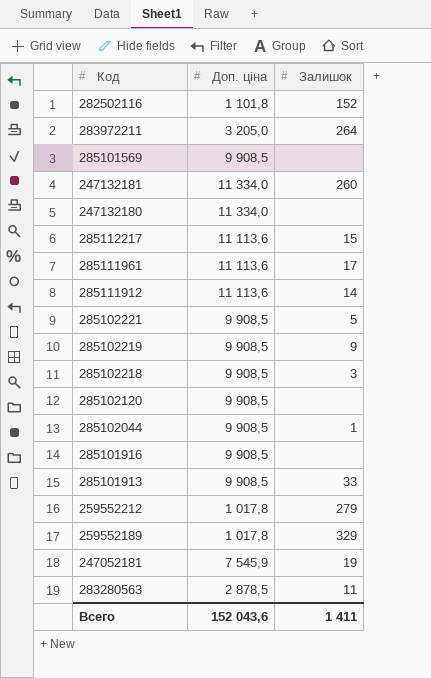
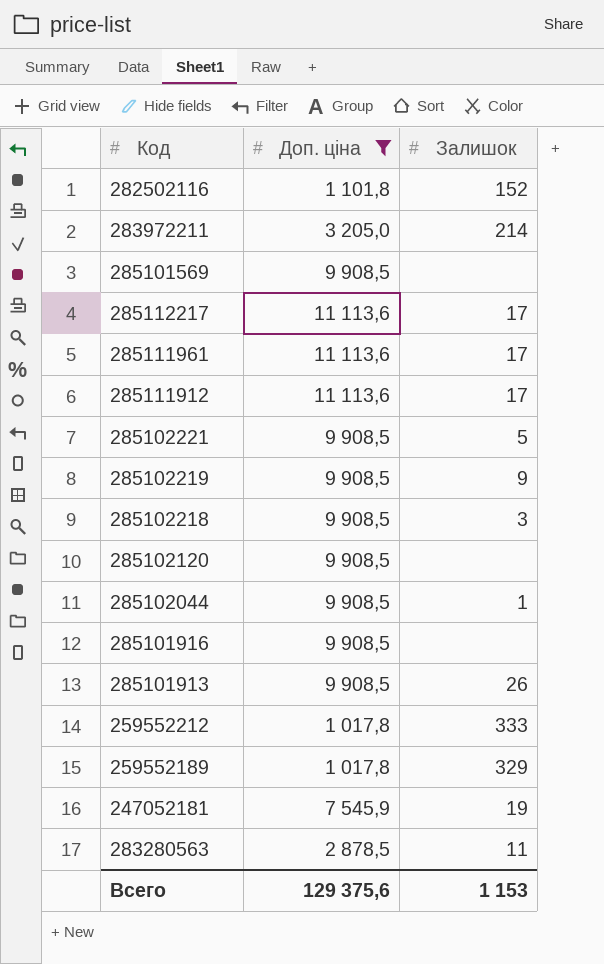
filter: none -> Доп. ціна != 11 334,0
283972211 | Залишок: 264 -> 214
285112217 | Залишок: 15 -> 17
285111912 | Залишок: 14 -> 17
285101913 | Залишок: 33 -> 26
259552212 | Залишок: 279 -> 333
Всего | Доп. ціна: 152 043,6 -> 129 375,6
Всего | Залишок: 1 411 -> 1 153

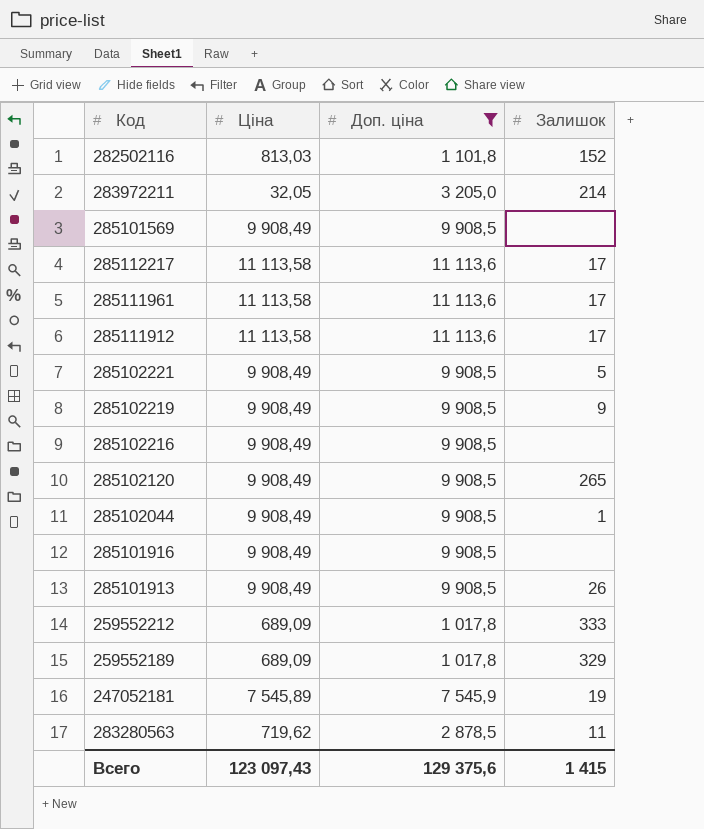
column Ціна | position: none -> 2
row 285102218: 9 908,5 | 3 -> none
row 285102216: none -> 9 908,49 | 9 908,5 | none
285102120 | Залишок: none -> 265
Всего | Залишок: 1 153 -> 1 415

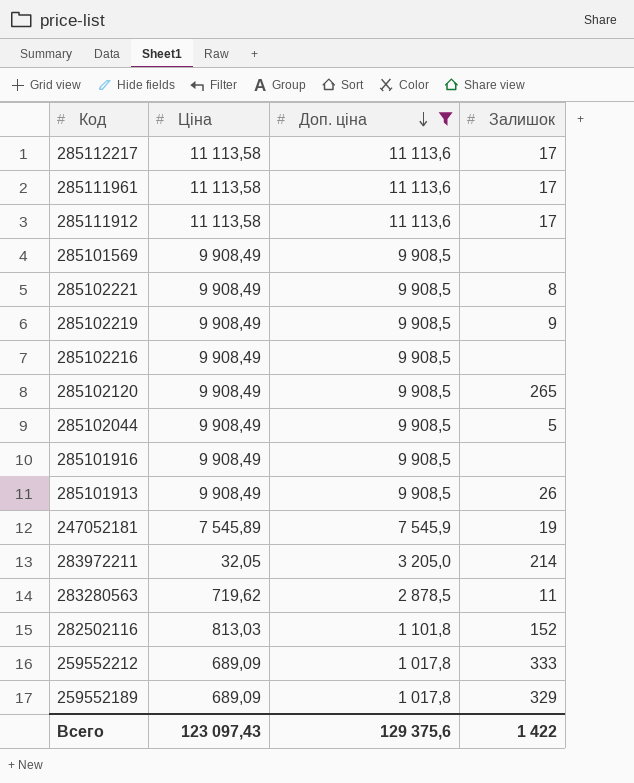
row order: none -> Доп. ціна descending
285102221 | Залишок: 5 -> 8
285102044 | Залишок: 1 -> 5
Всего | Залишок: 1 415 -> 1 422

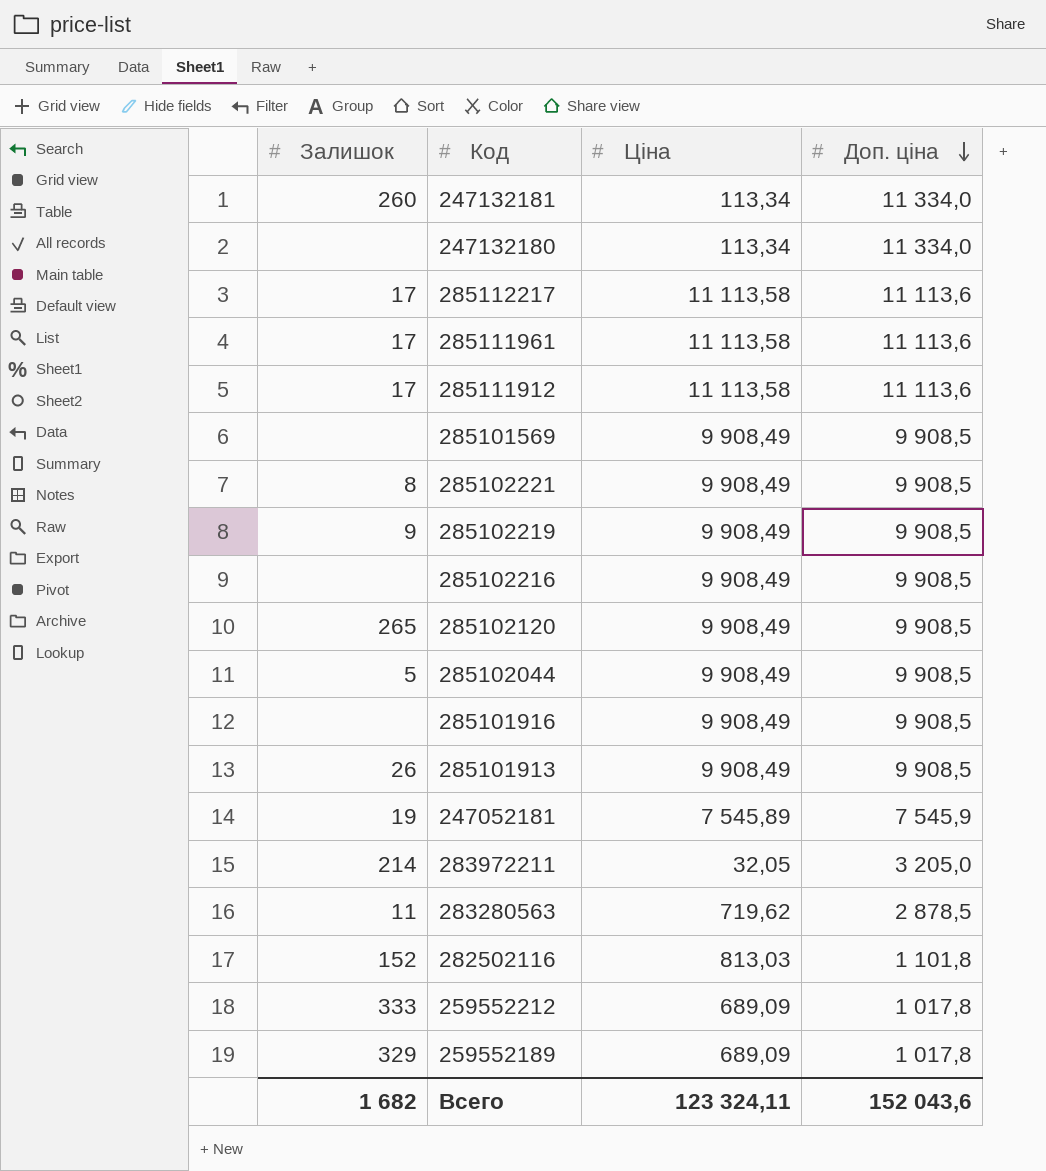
filter: Доп. ціна != 11 334,0 -> none
column Залишок | position: 4 -> 1
Всего | Залишок: 1 422 -> 1 682
Всего | Ціна: 123 097,43 -> 123 324,11
Всего | Доп. ціна: 129 375,6 -> 152 043,6

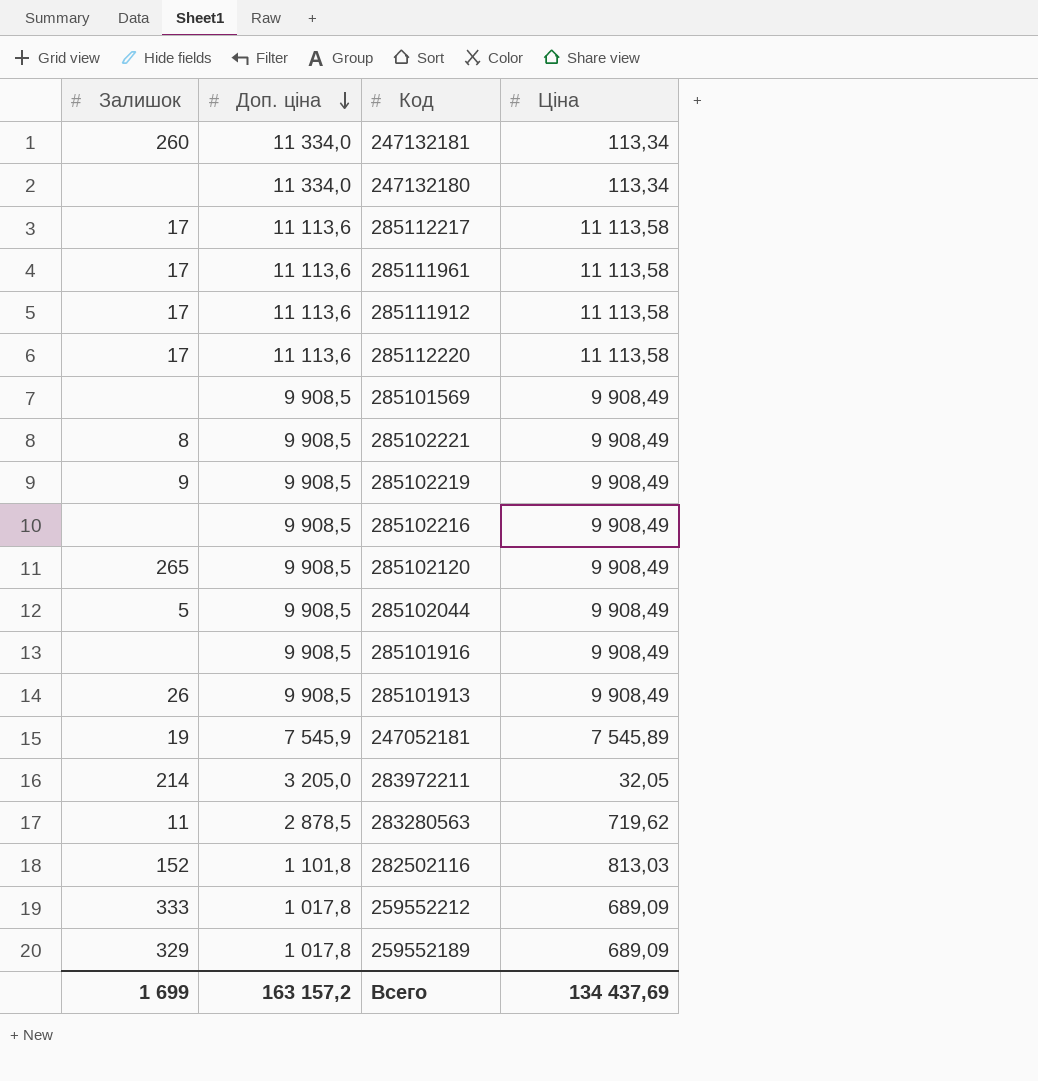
column Доп. ціна | position: 4 -> 2
row 285112220: none -> 17 | 11 113,6 | 11 113,58
Всего | Залишок: 1 682 -> 1 699
Всего | Доп. ціна: 152 043,6 -> 163 157,2
Всего | Ціна: 123 324,11 -> 134 437,69

